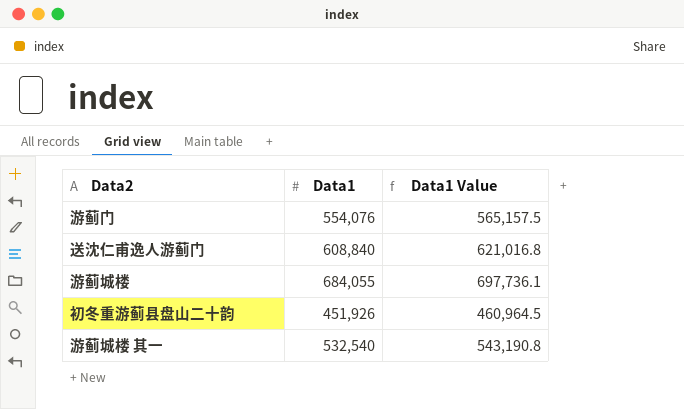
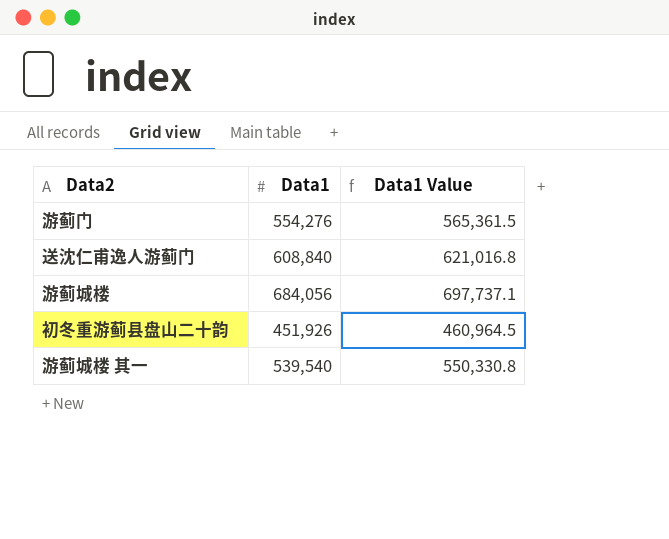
游蓟门 | Data1: 554,076 -> 554,276
游蓟门 | Data1 Value: 565,157.5 -> 565,361.5
游蓟城楼 | Data1: 684,055 -> 684,056
游蓟城楼 | Data1 Value: 697,736.1 -> 697,737.1
游蓟城楼 其一 | Data1: 532,540 -> 539,540
游蓟城楼 其一 | Data1 Value: 543,190.8 -> 550,330.8

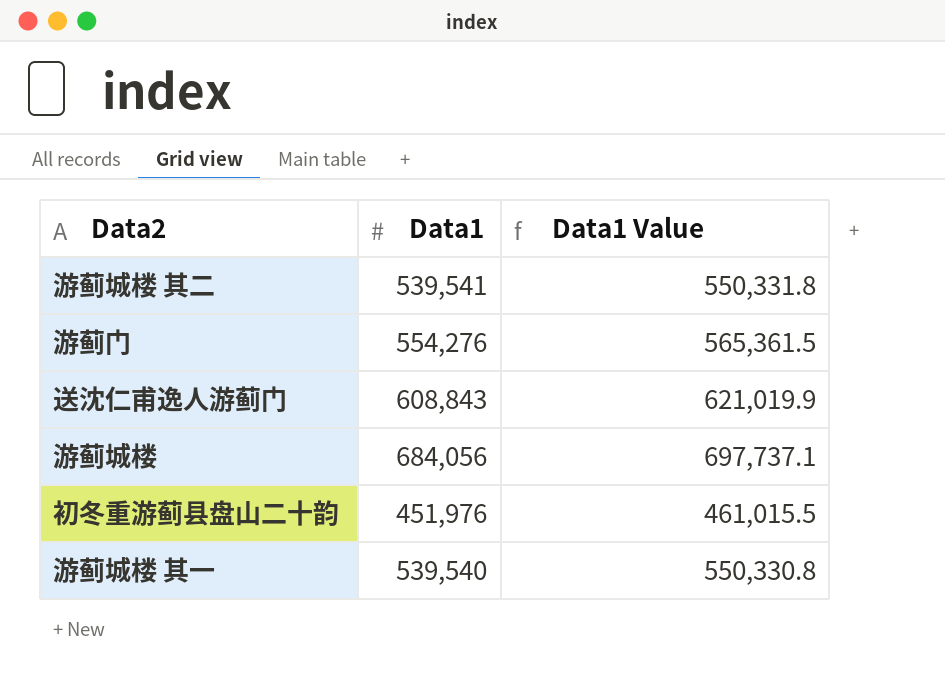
row 游蓟城楼 其二: none -> 539,541 | 550,331.8
送沈仁甫逸人游蓟门 | Data1: 608,840 -> 608,843
送沈仁甫逸人游蓟门 | Data1 Value: 621,016.8 -> 621,019.9
初冬重游蓟县盘山二十韵 | Data1: 451,926 -> 451,976
初冬重游蓟县盘山二十韵 | Data1 Value: 460,964.5 -> 461,015.5

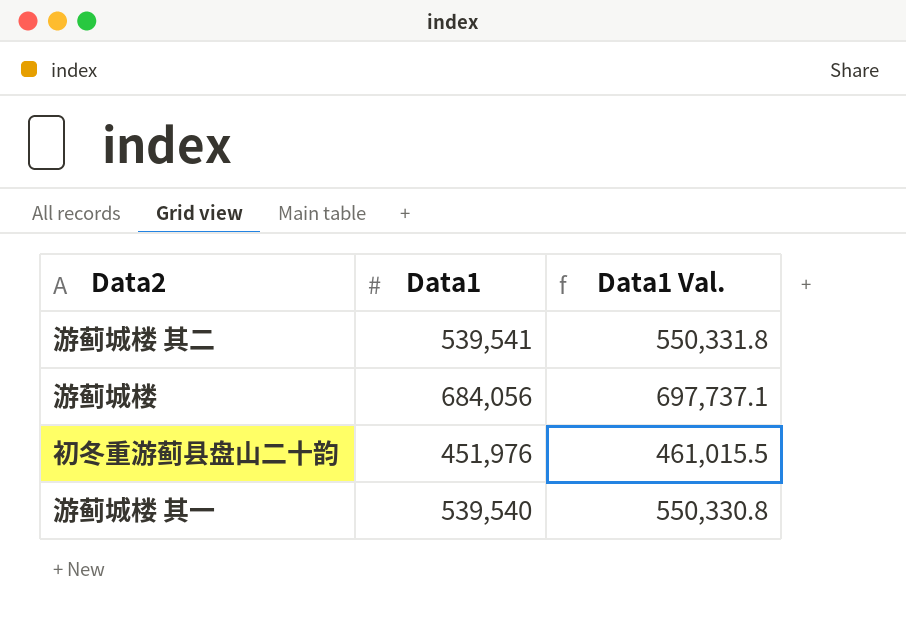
column name: Data1 Value -> Data1 Val.
row 游蓟门: 554,276 | 565,361.5 -> none
row 送沈仁甫逸人游蓟门: 608,843 | 621,019.9 -> none

